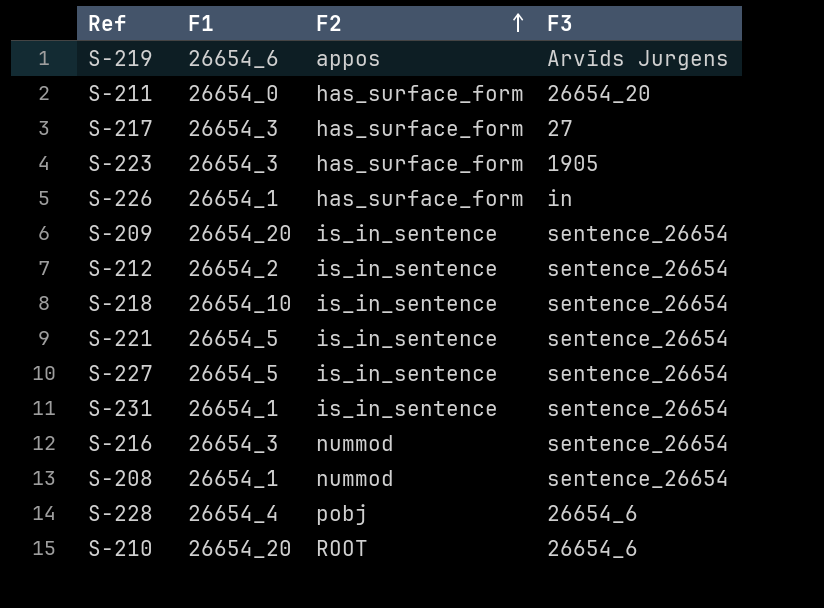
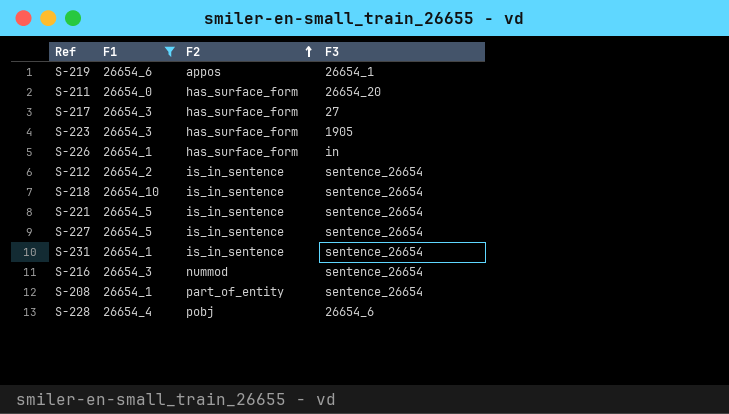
filter: none -> F1 != 26654_20
S-219 | F3: Arvīds Jurgens -> 26654_1
S-208 | F2: nummod -> part_of_entity

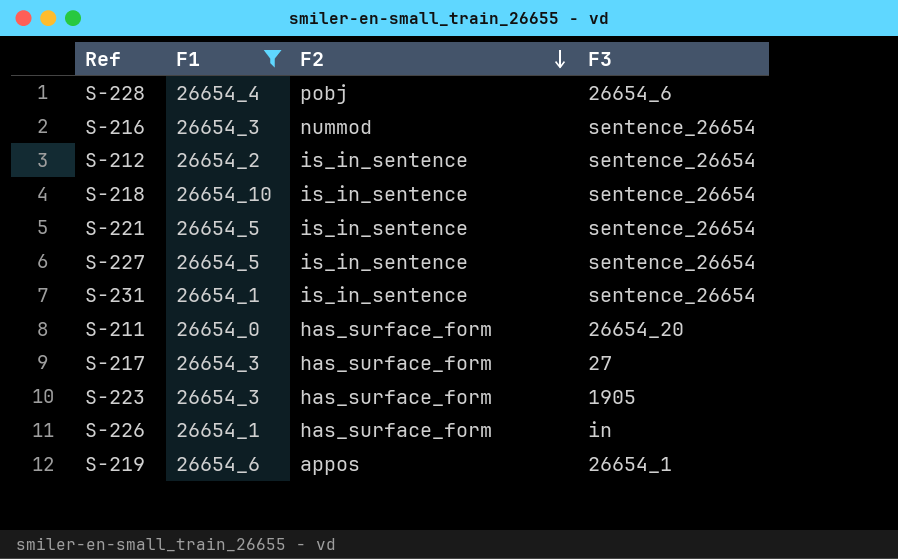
row order: F2 ascending -> F2 descending
row S-208: 26654_1 | part_of_entity | sentence_26654 -> none

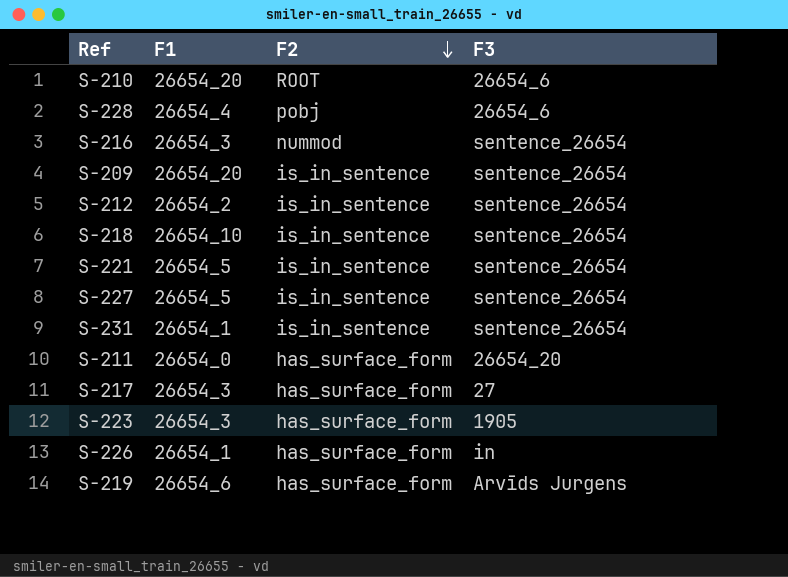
filter: F1 != 26654_20 -> none
S-219 | F2: appos -> has_surface_form
S-219 | F3: 26654_1 -> Arvīds Jurgens

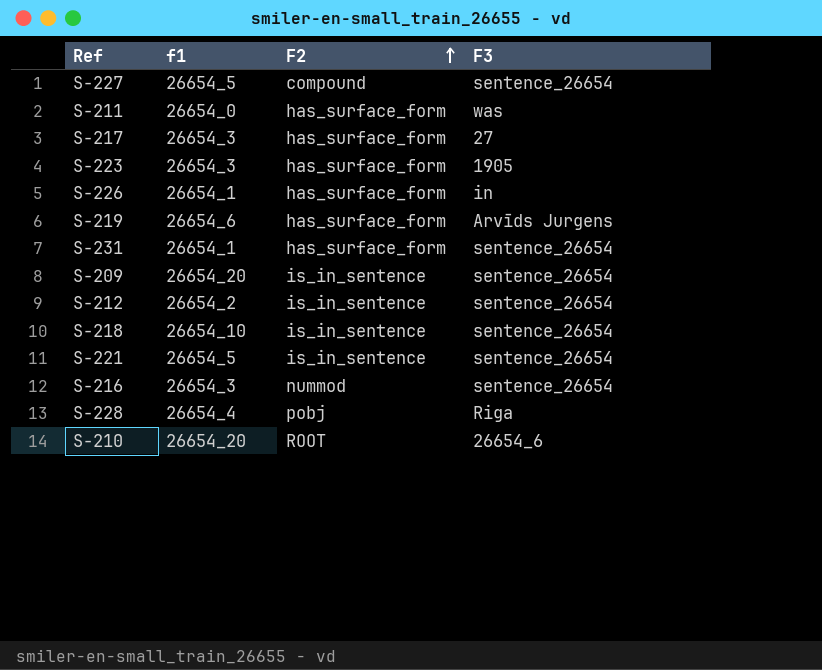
row order: F2 descending -> F2 ascending
column name: F1 -> f1
S-227 | F2: is_in_sentence -> compound
S-211 | F3: 26654_20 -> was
S-231 | F2: is_in_sentence -> has_surface_form
S-228 | F3: 26654_6 -> Riga

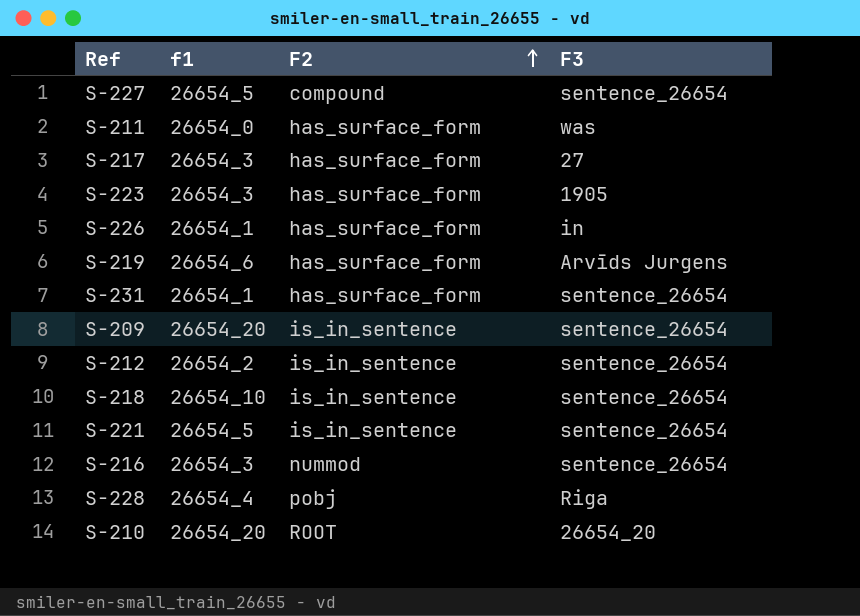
S-210 | F3: 26654_6 -> 26654_20

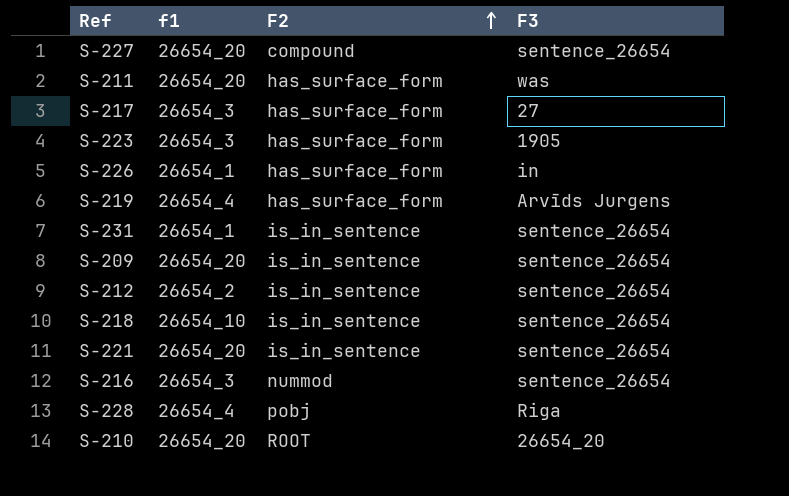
S-227 | f1: 26654_5 -> 26654_20
S-211 | f1: 26654_0 -> 26654_20
S-219 | f1: 26654_6 -> 26654_4
S-231 | F2: has_surface_form -> is_in_sentence
S-221 | f1: 26654_5 -> 26654_20

